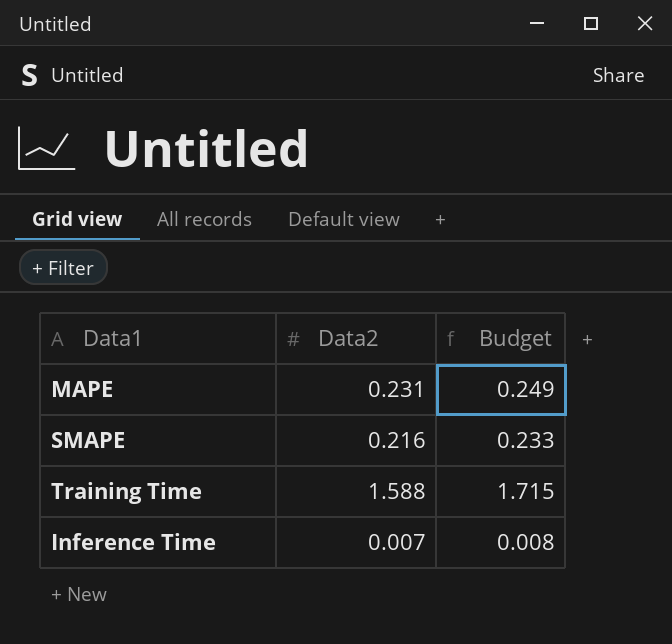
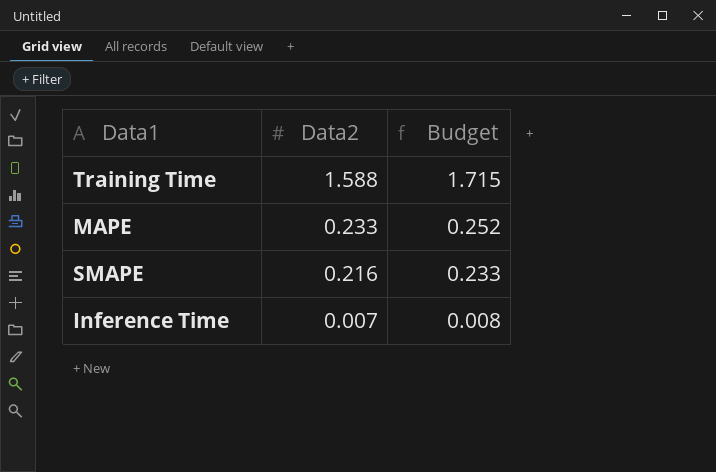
row order: none -> Data2 descending
MAPE | Data2: 0.231 -> 0.233
MAPE | Budget: 0.249 -> 0.252

